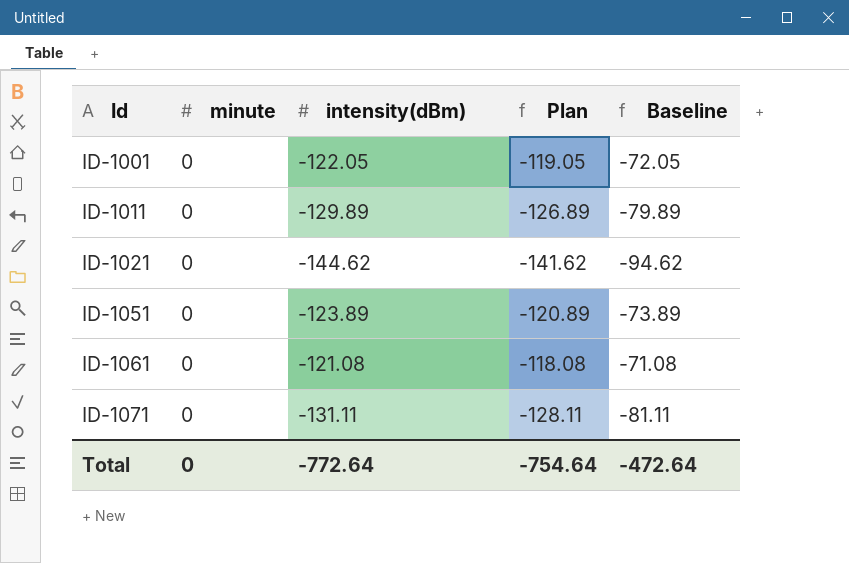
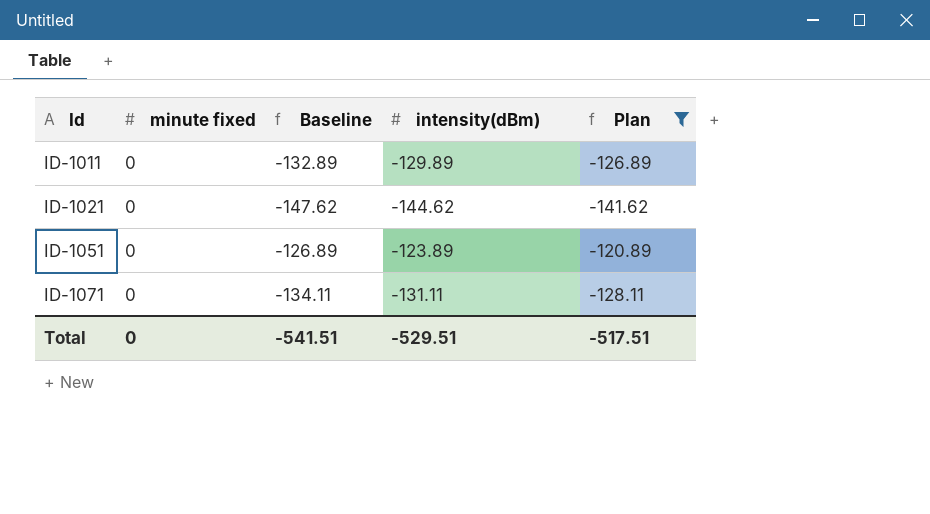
filter: none -> Plan <= -120.89
column name: minute -> minute fixed
column Baseline | formula: [intensity(dBm)] + 50 -> [intensity(dBm)] - 3
column Baseline | position: 5 -> 3
Total | Baseline: -472.64 -> -541.51
Total | intensity(dBm): -772.64 -> -529.51
Total | Plan: -754.64 -> -517.51

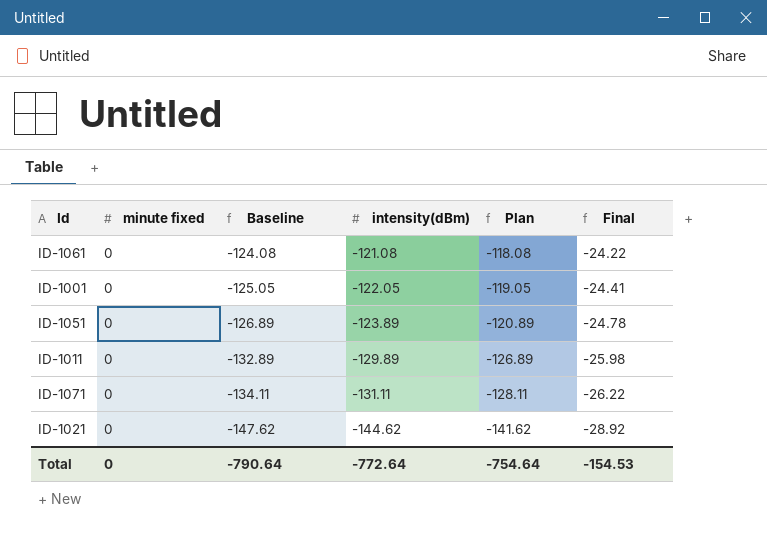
filter: Plan <= -120.89 -> none
row order: Id ascending -> Baseline descending
column Final | formula: none -> [intensity(dBm)] * 0.2
Total | Baseline: -541.51 -> -790.64
Total | intensity(dBm): -529.51 -> -772.64
Total | Plan: -517.51 -> -754.64

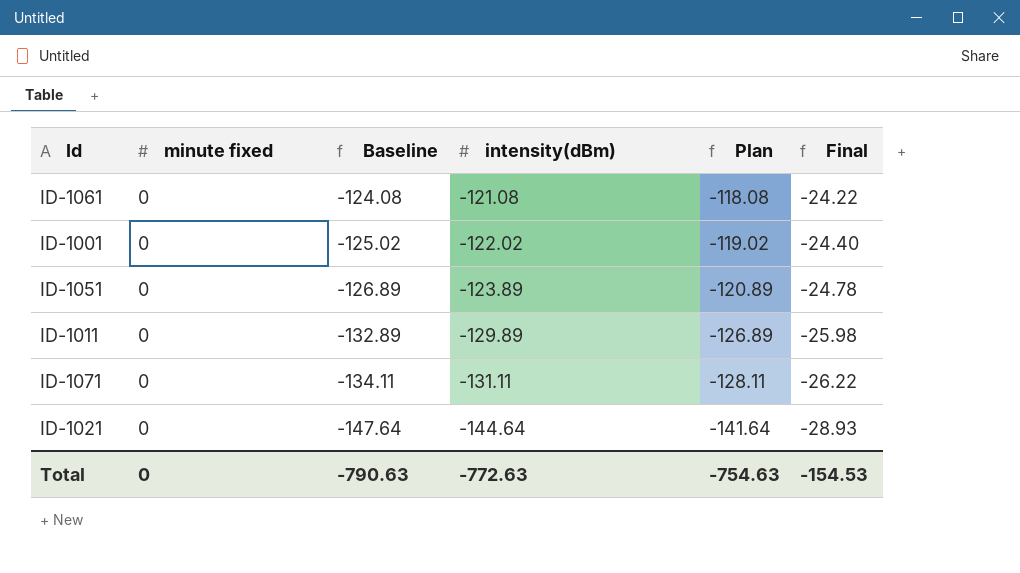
ID-1001 | Baseline: -125.05 -> -125.02
ID-1001 | intensity(dBm): -122.05 -> -122.02
ID-1001 | Plan: -119.05 -> -119.02
ID-1001 | Final: -24.41 -> -24.40
ID-1021 | Baseline: -147.62 -> -147.64
ID-1021 | intensity(dBm): -144.62 -> -144.64
ID-1021 | Plan: -141.62 -> -141.64
ID-1021 | Final: -28.92 -> -28.93
Total | Baseline: -790.64 -> -790.63
Total | intensity(dBm): -772.64 -> -772.63
Total | Plan: -754.64 -> -754.63

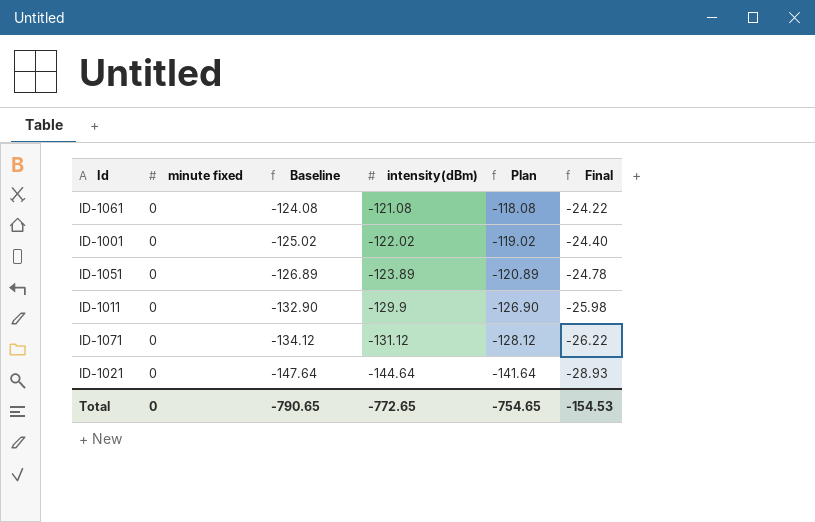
ID-1011 | Baseline: -132.89 -> -132.90
ID-1011 | intensity(dBm): -129.89 -> -129.9
ID-1011 | Plan: -126.89 -> -126.90
ID-1071 | Baseline: -134.11 -> -134.12
ID-1071 | intensity(dBm): -131.11 -> -131.12
ID-1071 | Plan: -128.11 -> -128.12
Total | Baseline: -790.63 -> -790.65
Total | intensity(dBm): -772.63 -> -772.65
Total | Plan: -754.63 -> -754.65

